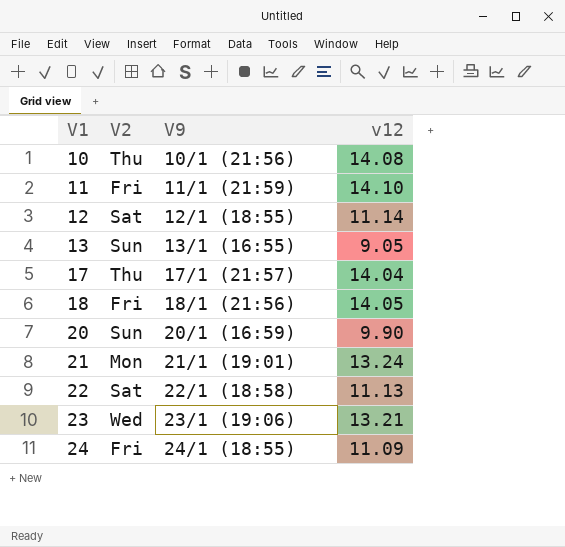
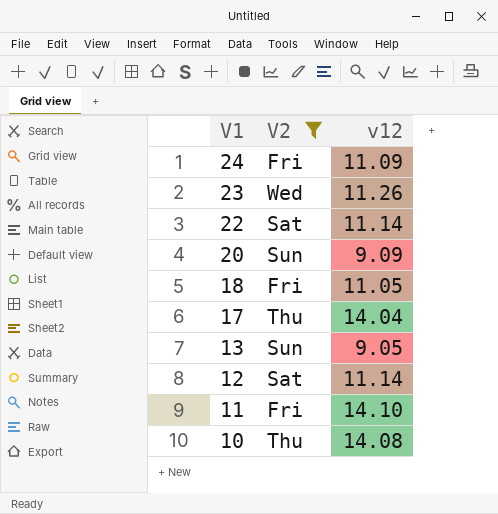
filter: none -> V2 != Mon
row order: V1 ascending -> V1 descending
column V9 | position: 3 -> none
23 | v12: 13.21 -> 11.26
22 | v12: 11.13 -> 11.14
20 | v12: 9.90 -> 9.09
18 | v12: 14.05 -> 11.05

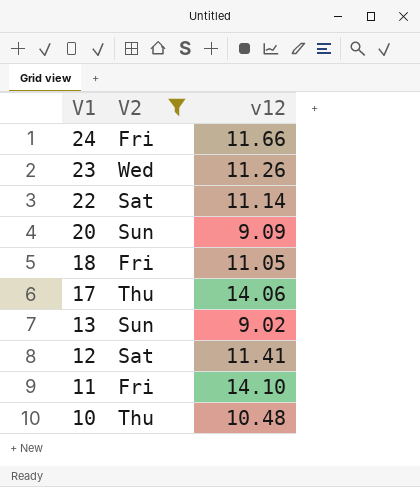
24 | v12: 11.09 -> 11.66
17 | v12: 14.04 -> 14.06
13 | v12: 9.05 -> 9.02
12 | v12: 11.14 -> 11.41
10 | v12: 14.08 -> 10.48

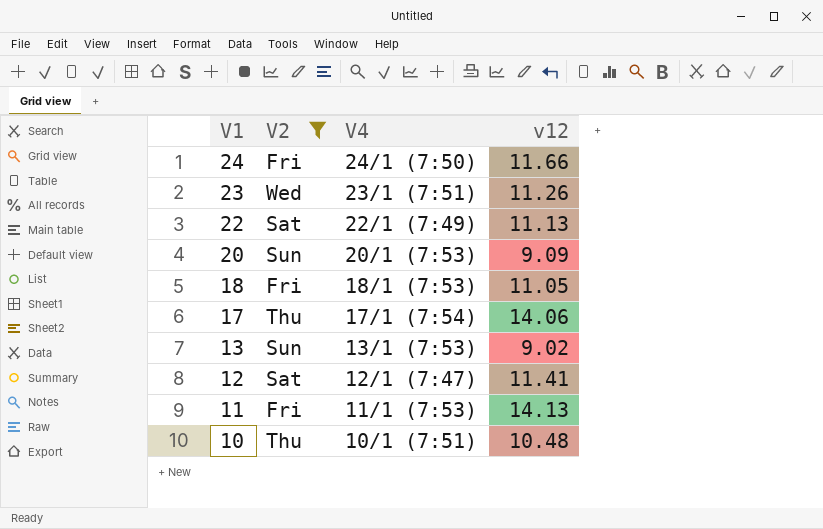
column V4 | position: none -> 3
22 | v12: 11.14 -> 11.13
11 | v12: 14.10 -> 14.13

